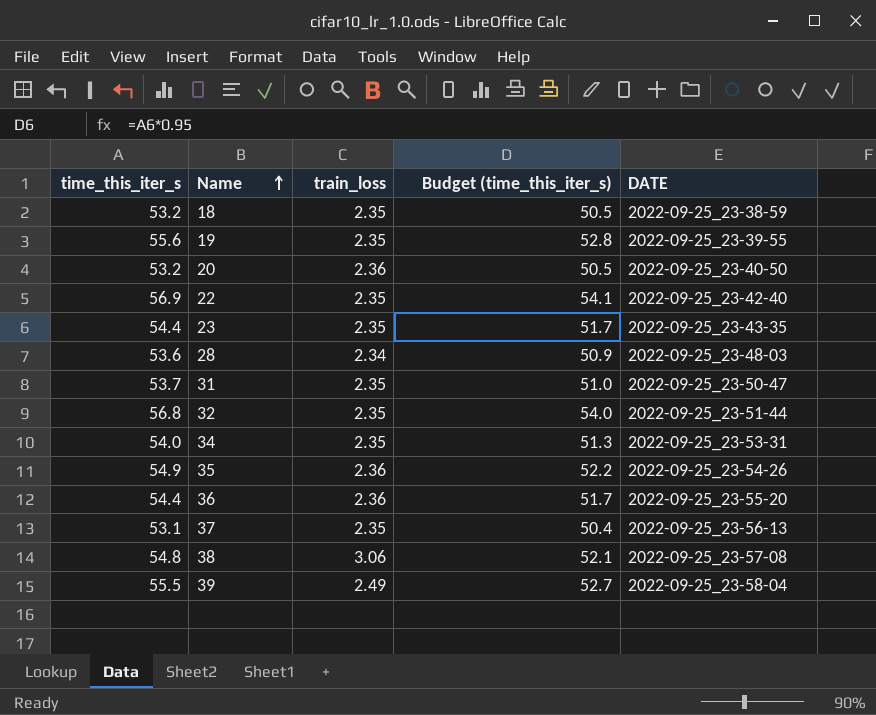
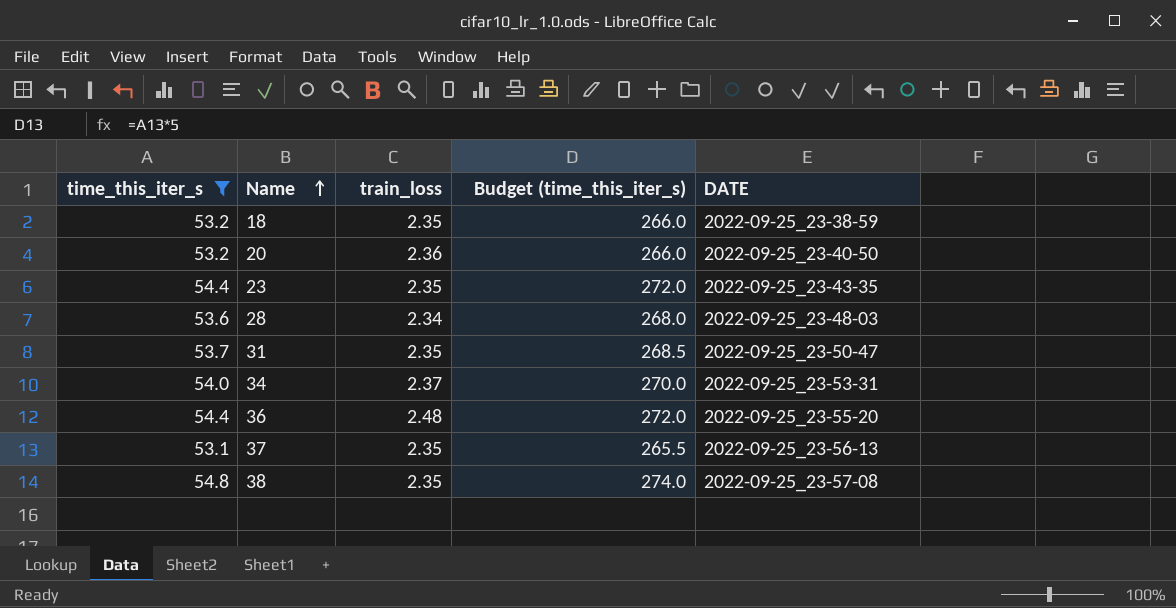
filter: none -> time_this_iter_s <= 54.8
column Budget (time_this_iter_s) | formula: [time_this_iter_s] * 0.95 -> [time_this_iter_s] * 5
34 | train_loss: 2.35 -> 2.37
36 | train_loss: 2.36 -> 2.48
38 | train_loss: 3.06 -> 2.35

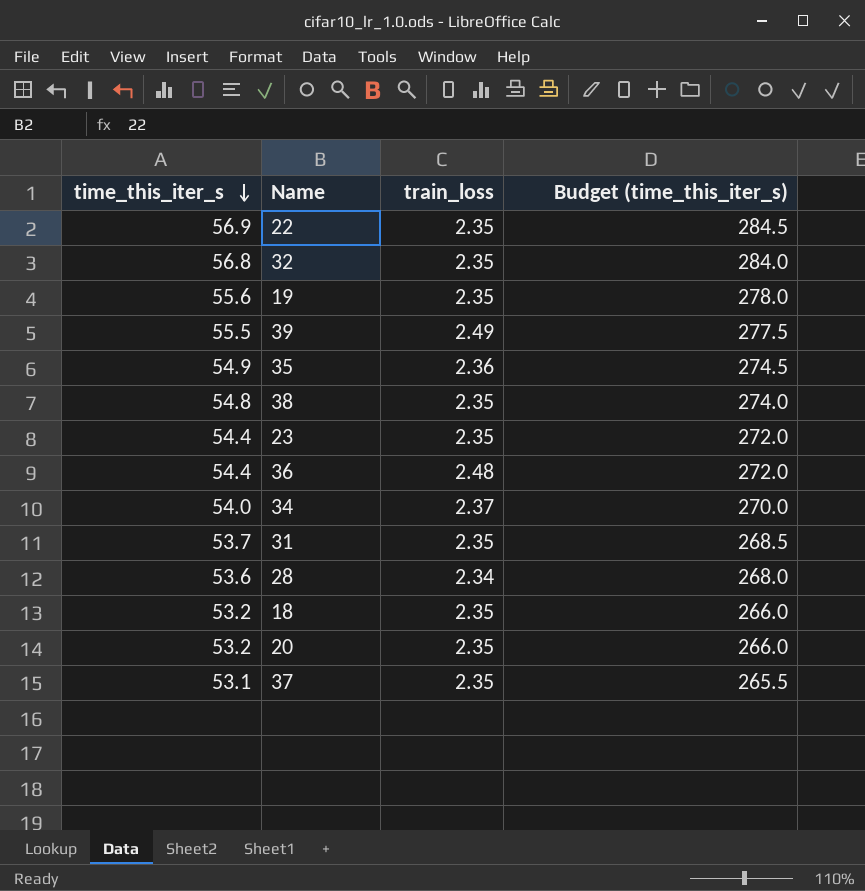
filter: time_this_iter_s <= 54.8 -> none
row order: Name ascending -> time_this_iter_s descending
column DATE | position: 5 -> none
20 | train_loss: 2.36 -> 2.35

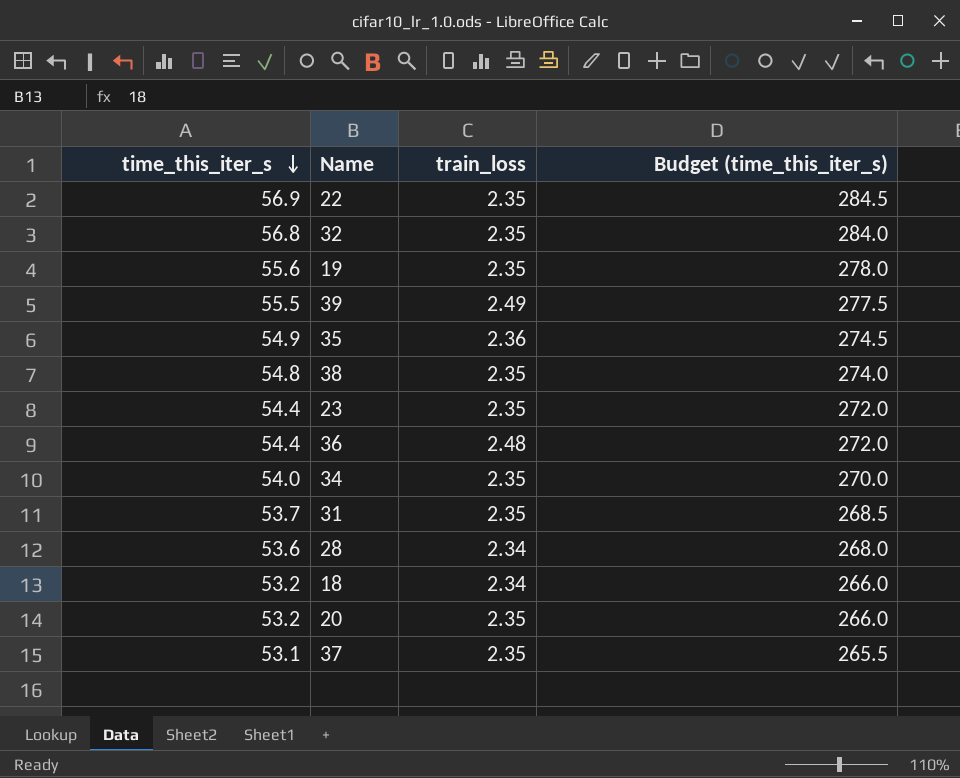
34 | train_loss: 2.37 -> 2.35
18 | train_loss: 2.35 -> 2.34

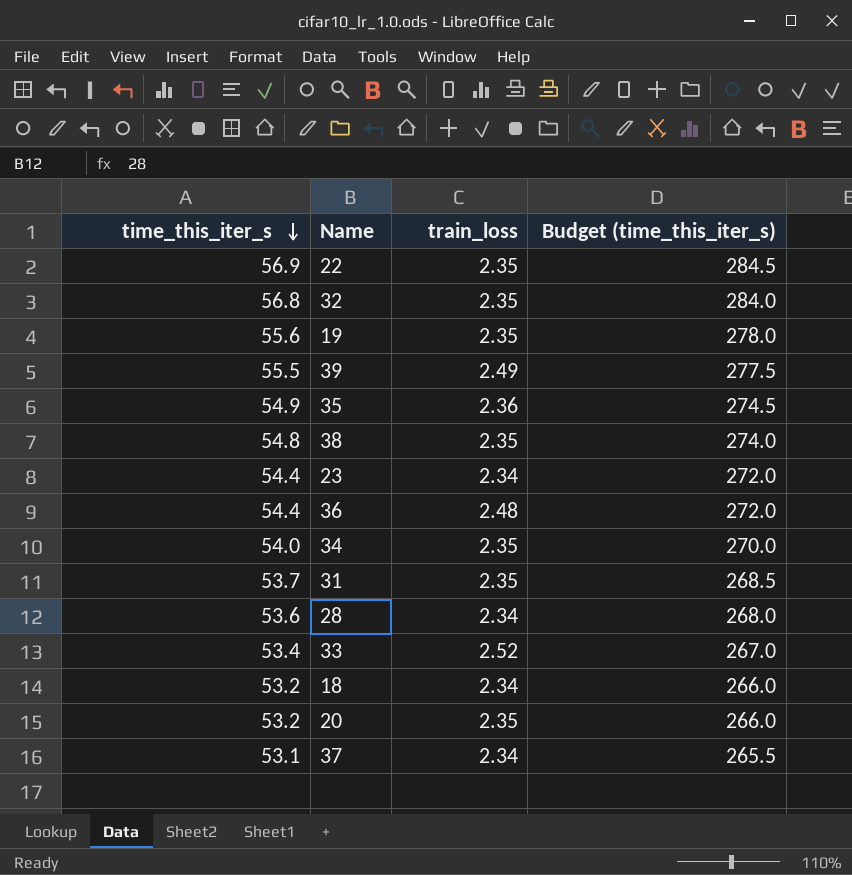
23 | train_loss: 2.35 -> 2.34
row 33: none -> 53.4 | 2.52 | 267.0
37 | train_loss: 2.35 -> 2.34

